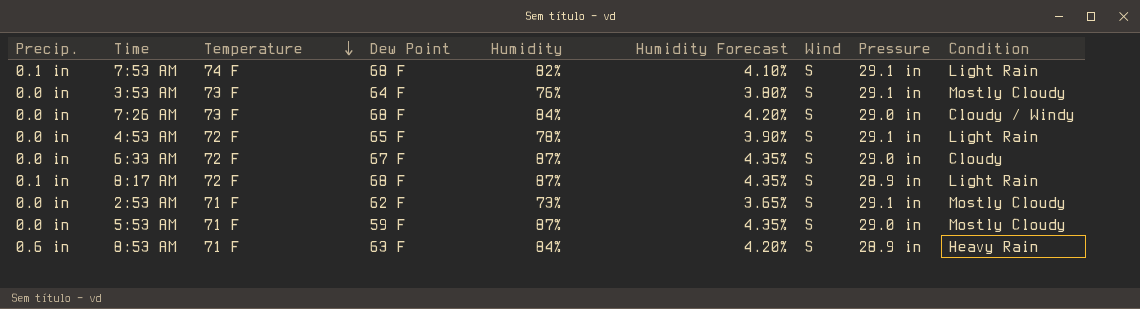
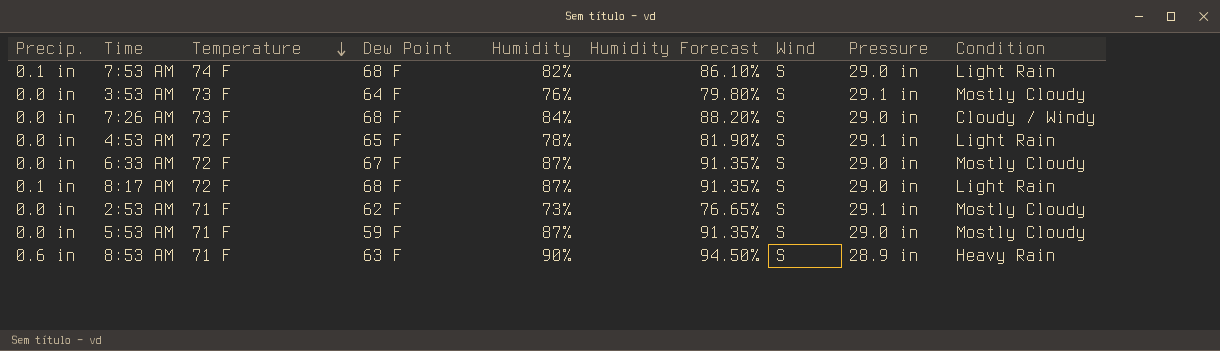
column Humidity Forecast | formula: [Humidity] * 0.05 -> [Humidity] * 1.05
7:53 AM | Pressure: 29.1 in -> 29.0 in
6:33 AM | Condition: Cloudy -> Mostly Cloudy
8:17 AM | Pressure: 28.9 in -> 29.0 in
8:53 AM | Humidity: 84% -> 90%

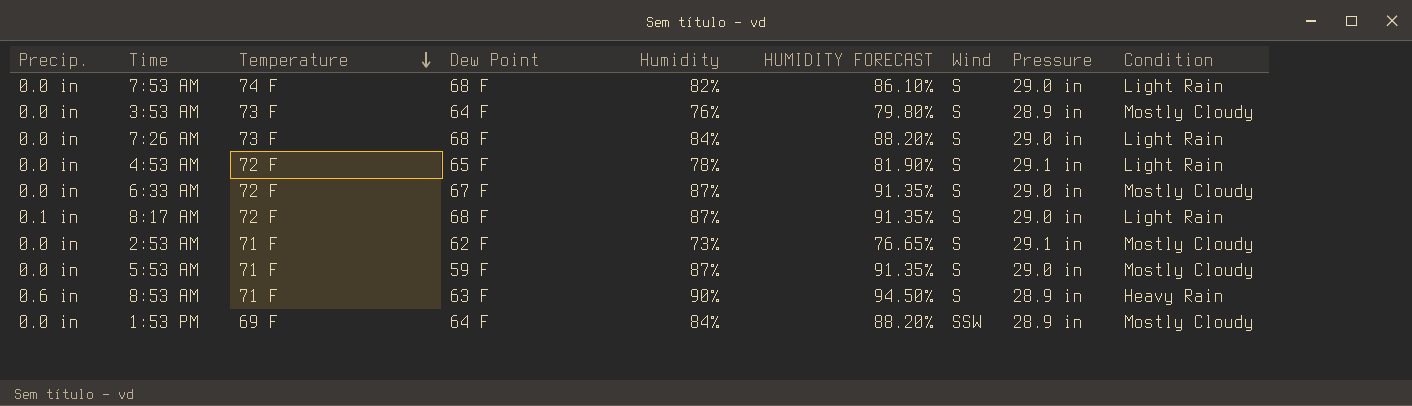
column name: Humidity Forecast -> HUMIDITY FORECAST
7:53 AM | Precip.: 0.1 in -> 0.0 in
3:53 AM | Pressure: 29.1 in -> 28.9 in
7:26 AM | Condition: Cloudy / Windy -> Light Rain
row 1:53 PM: none -> 0.0 in | 69 F | 64 F | 84% | 88.20% | SSW | 28.9 in | Mostly Cloudy

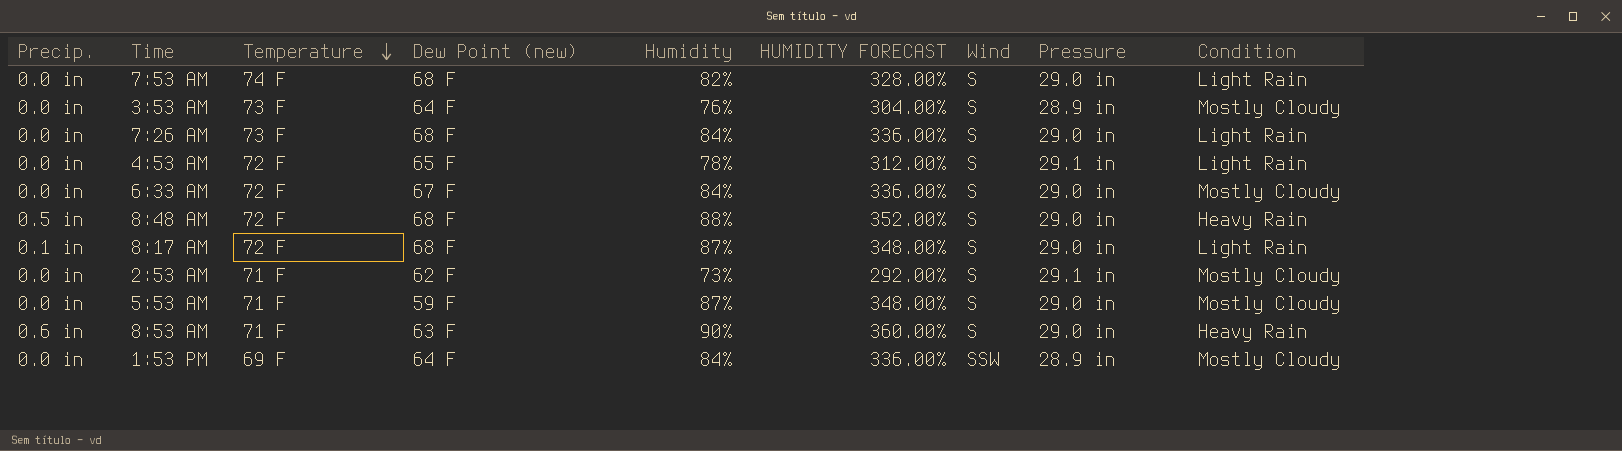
column name: Dew Point -> Dew Point (new)
column HUMIDITY FORECAST | formula: [Humidity] * 1.05 -> [Humidity] * 4
6:33 AM | Humidity: 87% -> 84%
row 8:48 AM: none -> 0.5 in | 72 F | 68 F | 88% | 352.00% | S | 29.0 in | Heavy Rain
8:53 AM | Pressure: 28.9 in -> 29.0 in

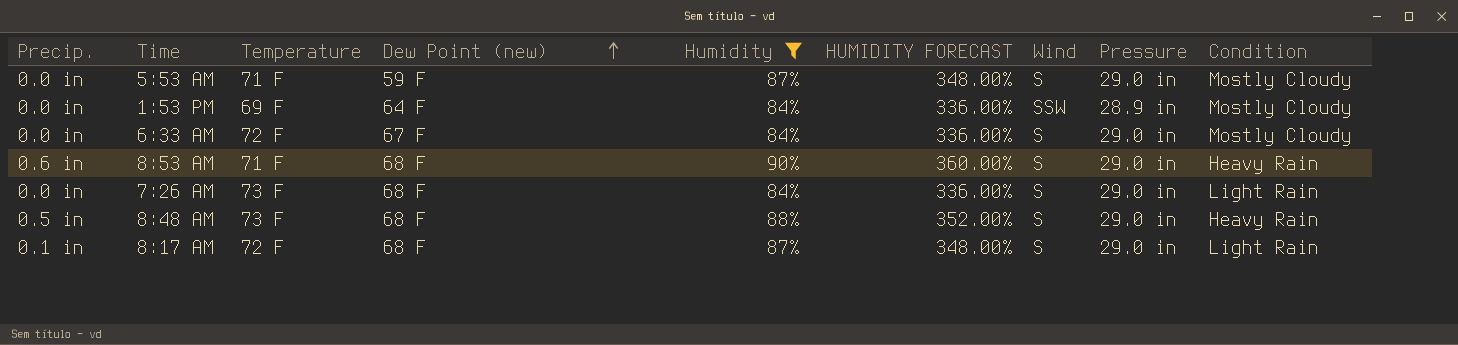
filter: none -> Humidity >= 84%
row order: Temperature descending -> Dew Point (new) ascending
8:53 AM | Dew Point (new): 63 F -> 68 F
8:48 AM | Temperature: 72 F -> 73 F

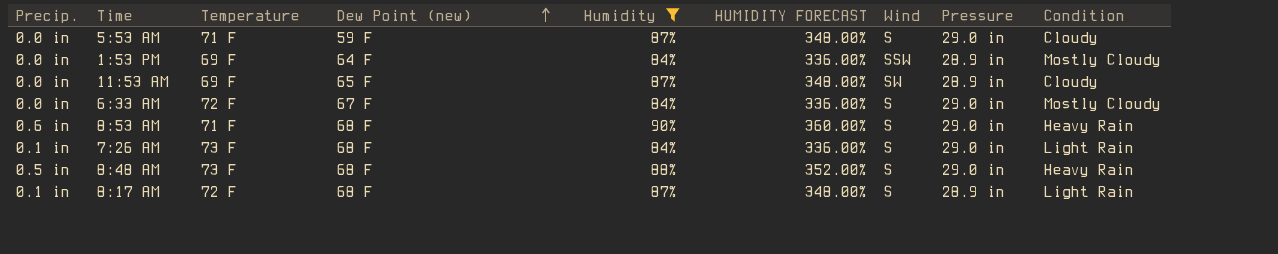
5:53 AM | Condition: Mostly Cloudy -> Cloudy
row 11:53 AM: none -> 0.0 in | 69 F | 65 F | 87% | 348.00% | SW | 28.9 in | Cloudy
7:26 AM | Precip.: 0.0 in -> 0.1 in
8:17 AM | Pressure: 29.0 in -> 28.9 in

